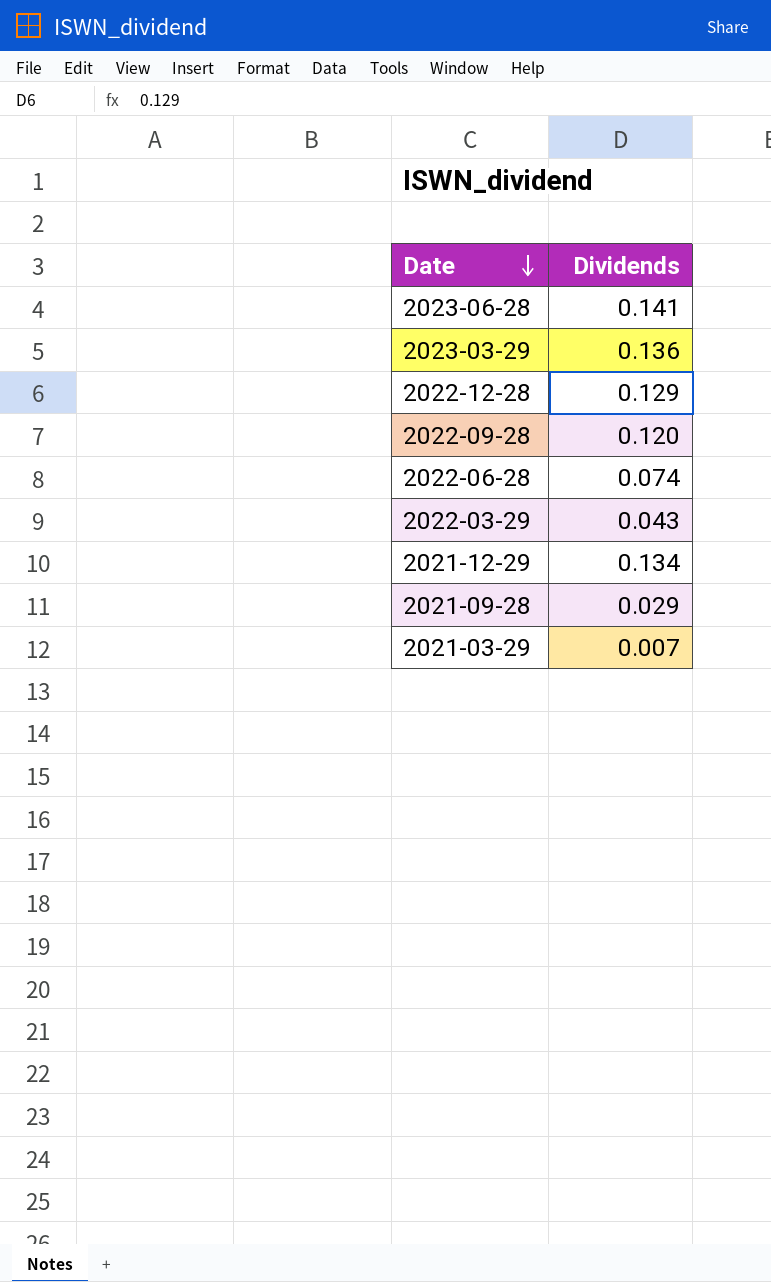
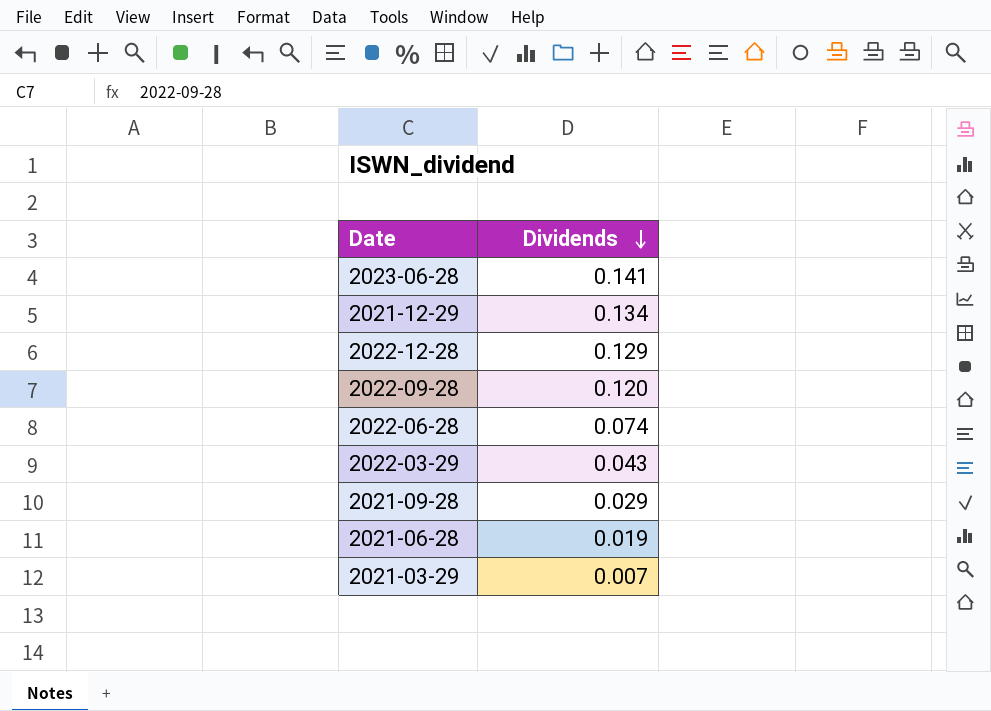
row order: Date descending -> Dividends descending
row 2023-03-29: 0.136 -> none
row 2021-06-28: none -> 0.019

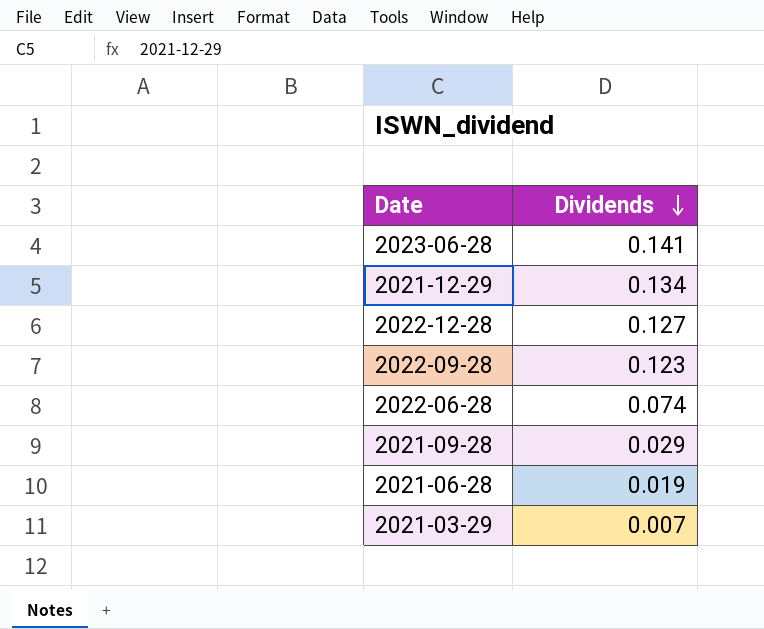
row 2022-03-29: 0.043 -> none
2022-12-28 | Dividends: 0.129 -> 0.127
2022-09-28 | Dividends: 0.120 -> 0.123

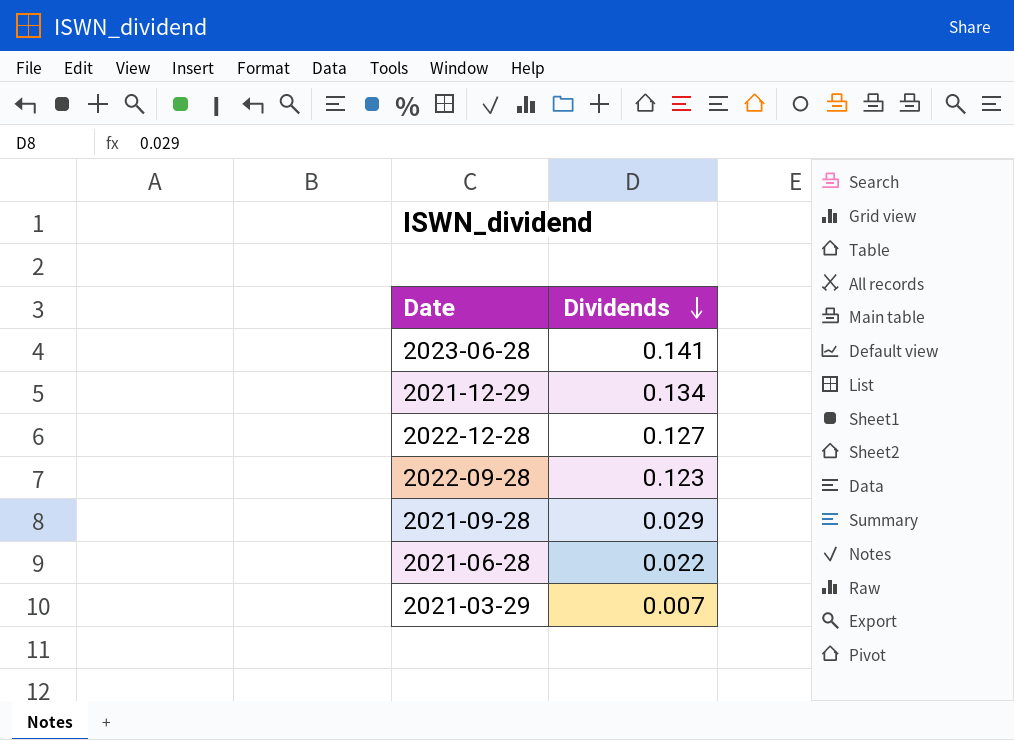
row 2022-06-28: 0.074 -> none
2021-06-28 | Dividends: 0.019 -> 0.022

